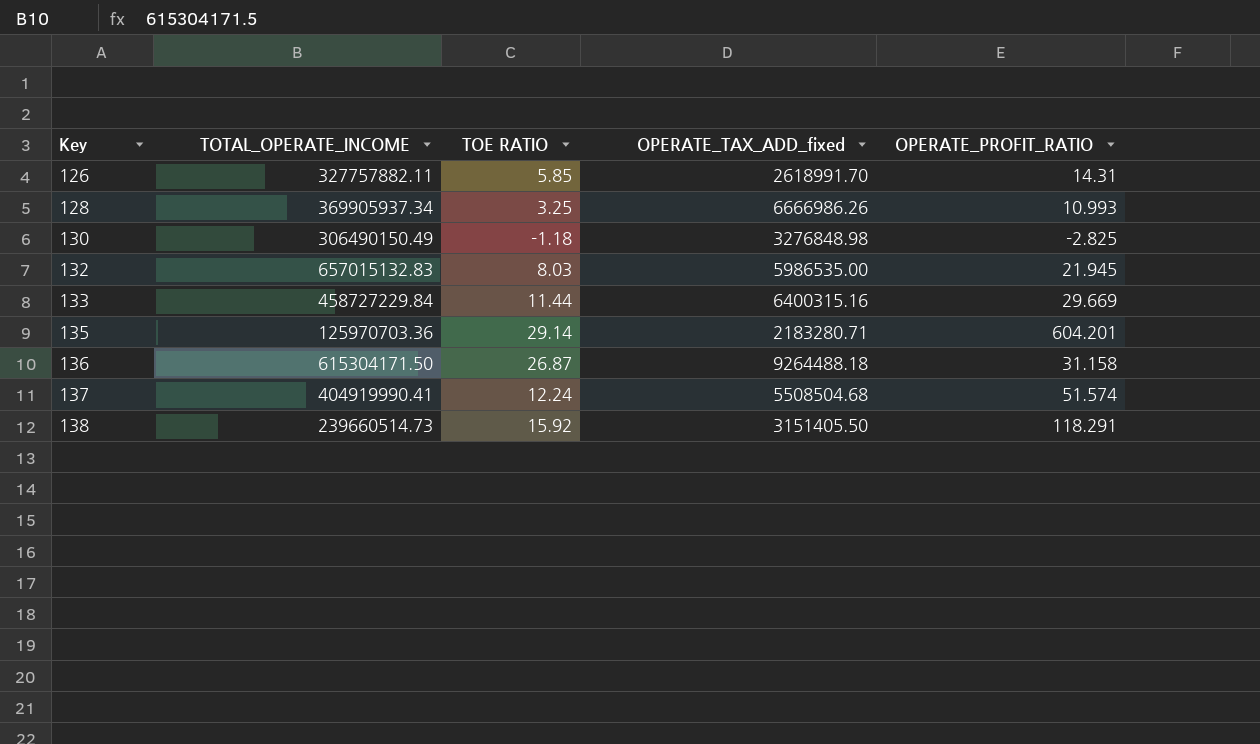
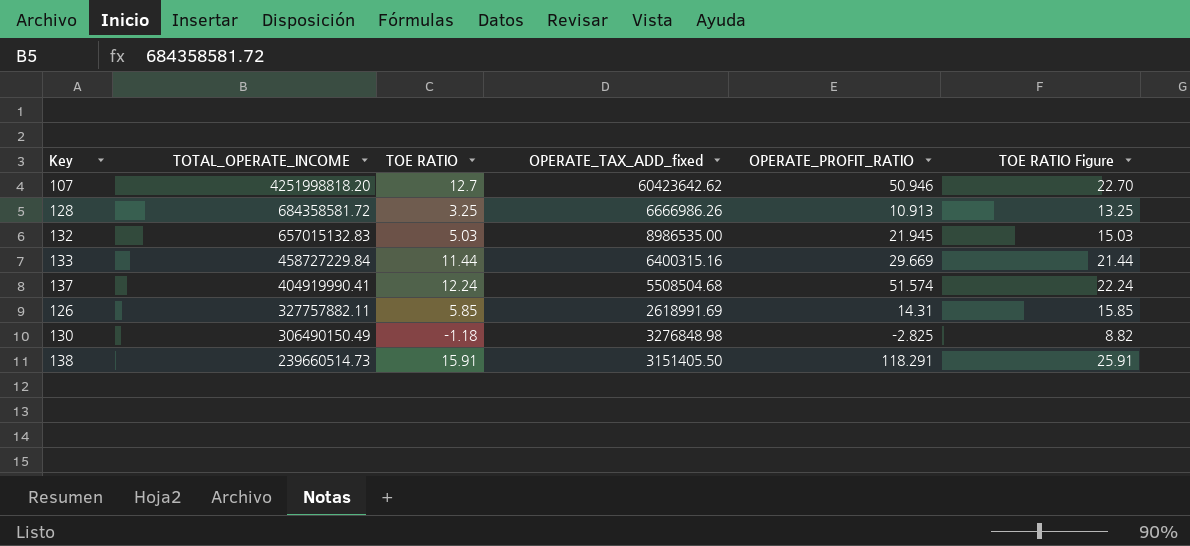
row order: Key ascending -> TOTAL_OPERATE_INCOME descending
column TOE RATIO Figure | formula: none -> [TOE RATIO] + 10
row 135: 125970703.36 | 29.14 | 2183280.71 | 604.201 -> none
row 136: 615304171.50 | 26.87 | 9264488.18 | 31.158 -> none
row 107: none -> 4251998818.20 | 12.7 | 60423642.62 | 50.946 | 22.70
128 | TOTAL_OPERATE_INCOME: 369905937.34 -> 684358581.72
128 | OPERATE_PROFIT_RATIO: 10.993 -> 10.913
132 | TOE RATIO: 8.03 -> 5.03
132 | OPERATE_TAX_ADD_fixed: 5986535.00 -> 8986535.00
126 | OPERATE_TAX_ADD_fixed: 2618991.70 -> 2618991.69
138 | TOE RATIO: 15.92 -> 15.91

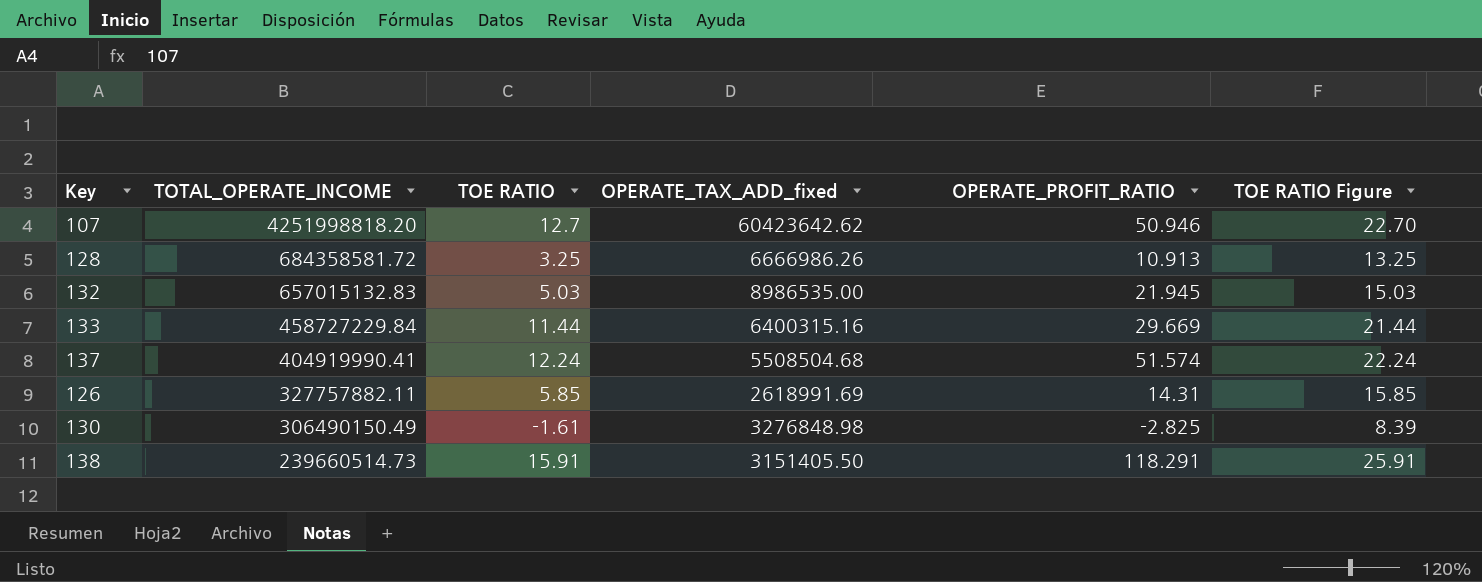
130 | TOE RATIO: -1.18 -> -1.61
130 | TOE RATIO Figure: 8.82 -> 8.39

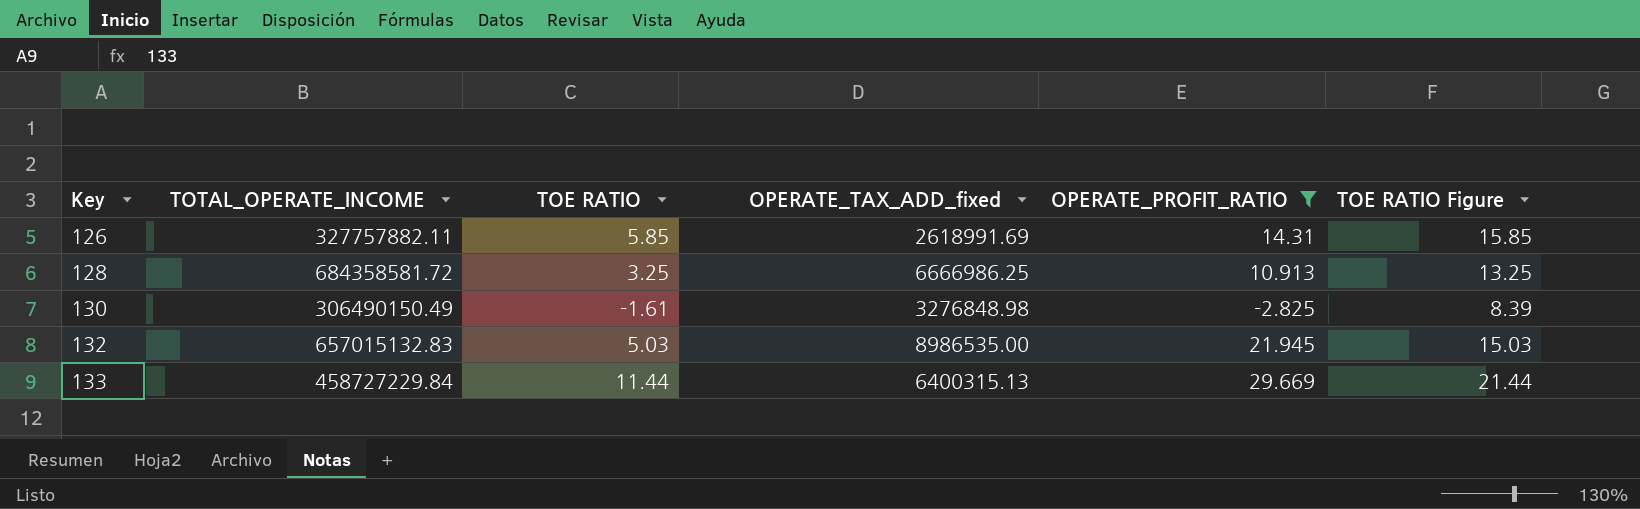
filter: none -> OPERATE_PROFIT_RATIO <= 29.669
row order: TOTAL_OPERATE_INCOME descending -> Key ascending
128 | OPERATE_TAX_ADD_fixed: 6666986.26 -> 6666986.25
133 | OPERATE_TAX_ADD_fixed: 6400315.16 -> 6400315.13

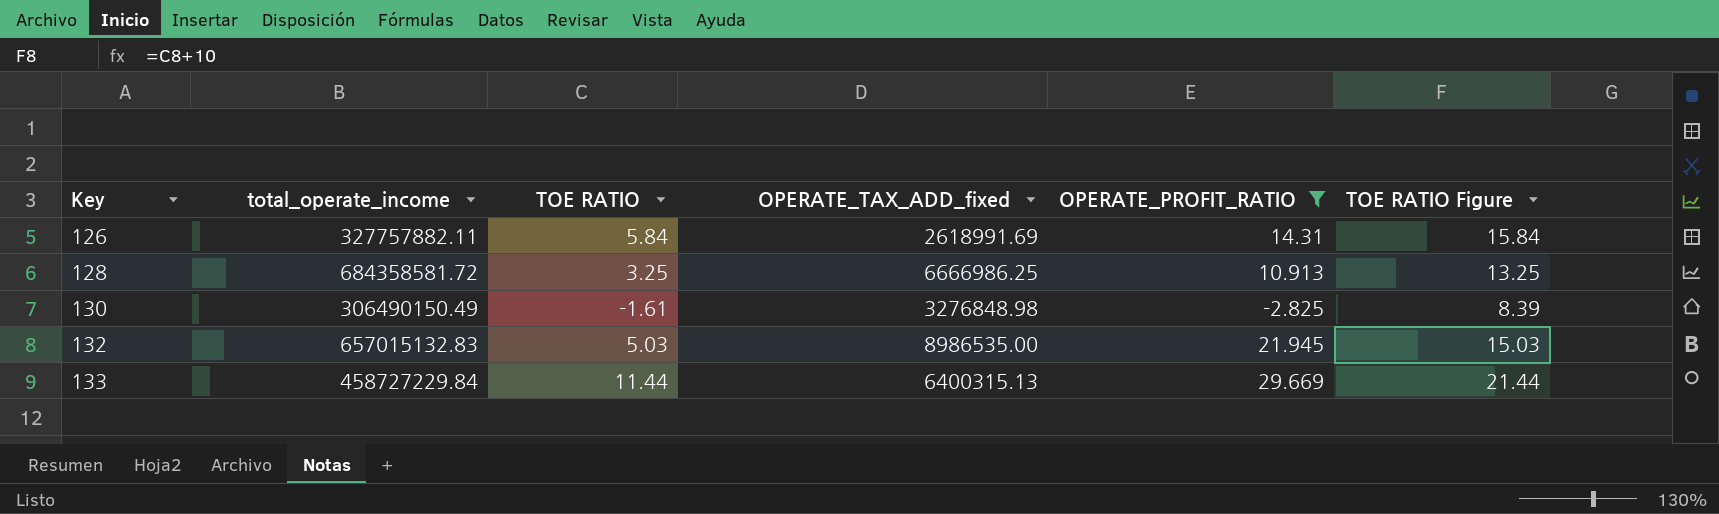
column name: TOTAL_OPERATE_INCOME -> total_operate_income
126 | TOE RATIO: 5.85 -> 5.84
126 | TOE RATIO Figure: 15.85 -> 15.84

